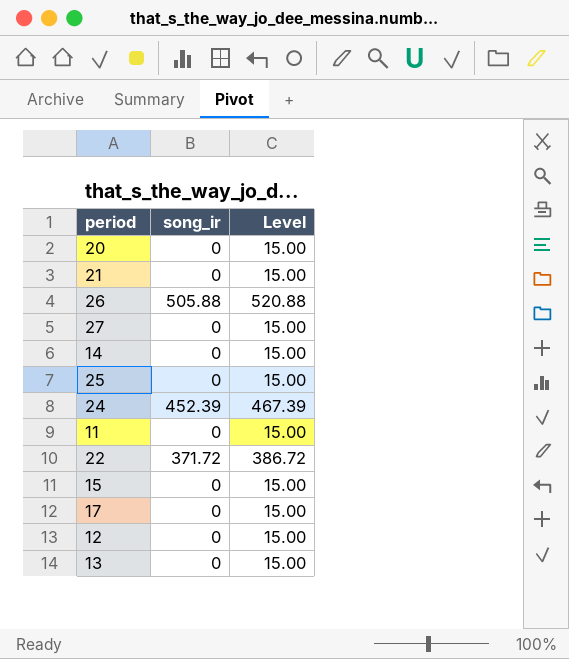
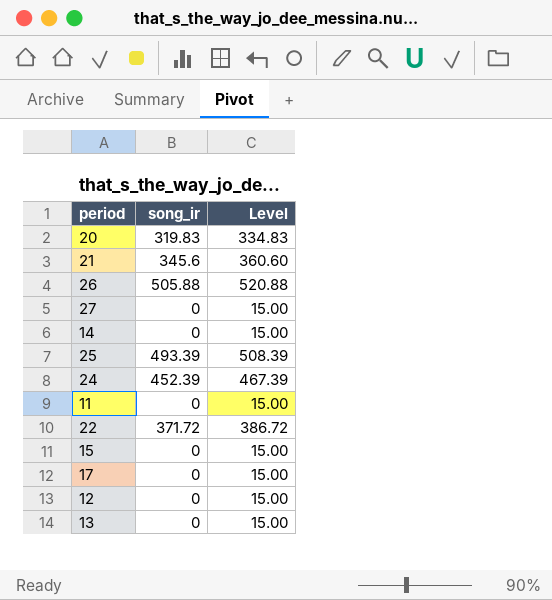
20 | song_ir: 0 -> 319.83
20 | Level: 15.00 -> 334.83
21 | song_ir: 0 -> 345.6
21 | Level: 15.00 -> 360.60
25 | song_ir: 0 -> 493.39
25 | Level: 15.00 -> 508.39

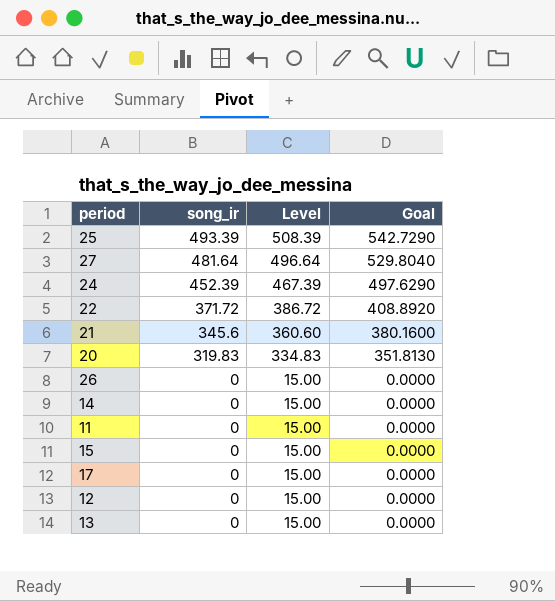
row order: none -> song_ir descending
column Goal | formula: none -> [song_ir] * 1.1
27 | song_ir: 0 -> 481.64
27 | Level: 15.00 -> 496.64
26 | song_ir: 505.88 -> 0
26 | Level: 520.88 -> 15.00

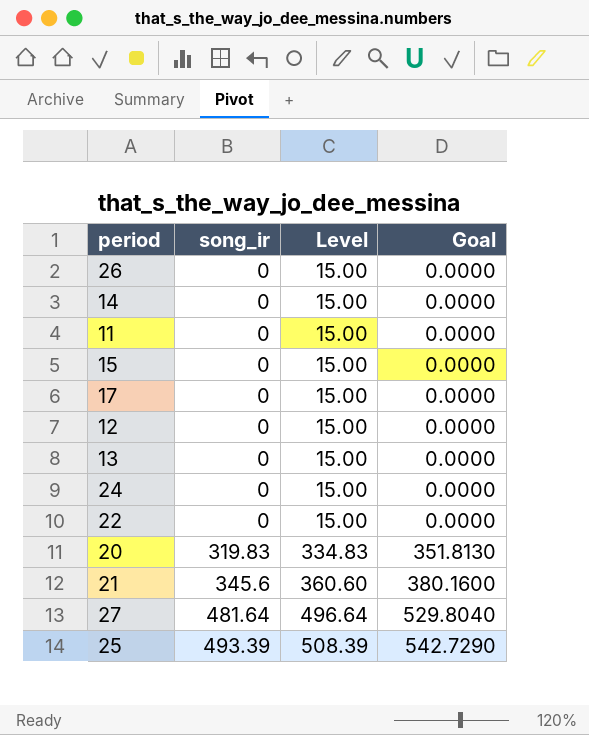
row order: song_ir descending -> song_ir ascending
24 | song_ir: 452.39 -> 0
24 | Level: 467.39 -> 15.00
24 | Goal: 497.6290 -> 0.0000
22 | song_ir: 371.72 -> 0
22 | Level: 386.72 -> 15.00
22 | Goal: 408.8920 -> 0.0000

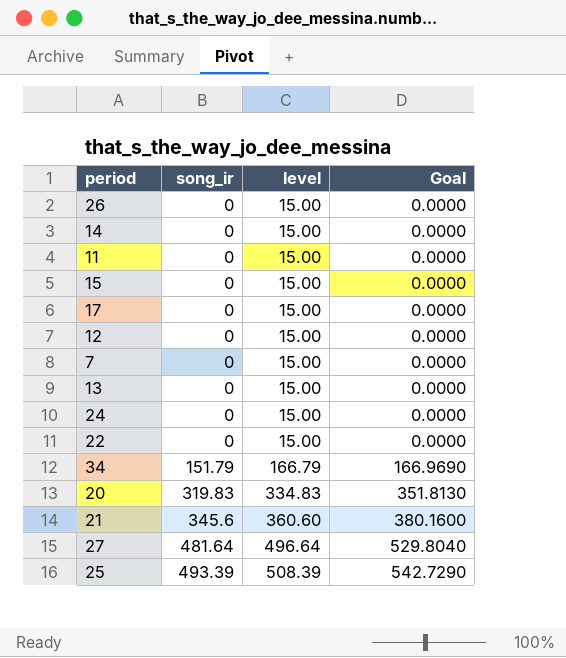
column name: Level -> level
row 7: none -> 0 | 15.00 | 0.0000
row 34: none -> 151.79 | 166.79 | 166.9690

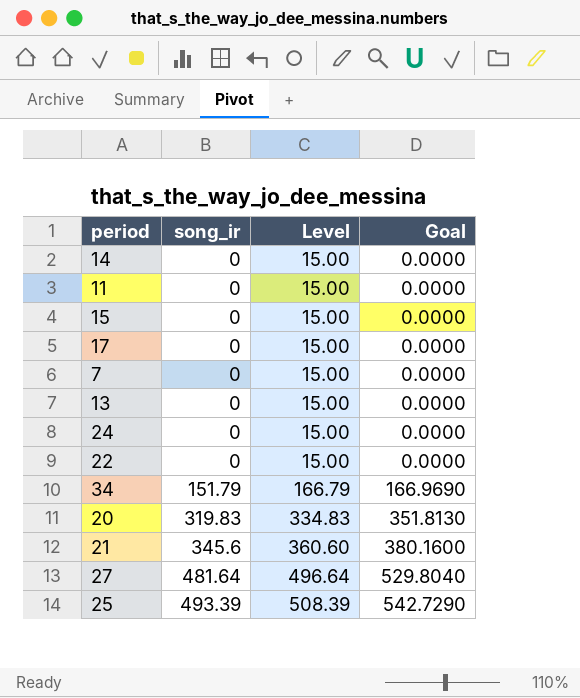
column name: level -> Level
row 26: 0 | 15.00 | 0.0000 -> none
row 12: 0 | 15.00 | 0.0000 -> none

